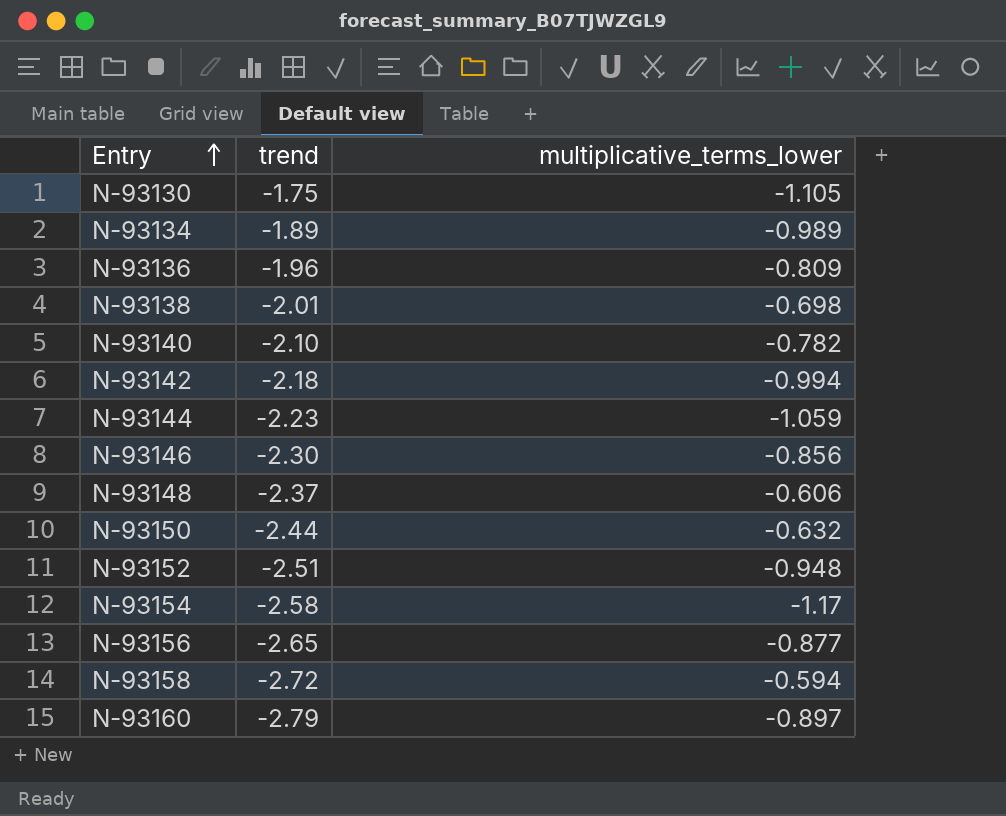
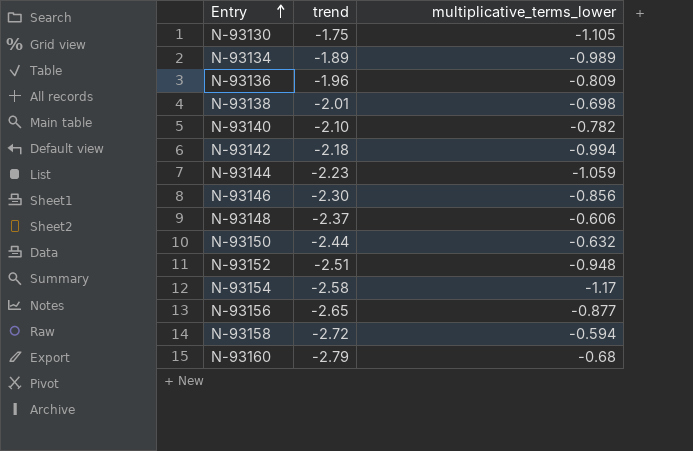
N-93160 | multiplicative_terms_lower: -0.897 -> -0.68

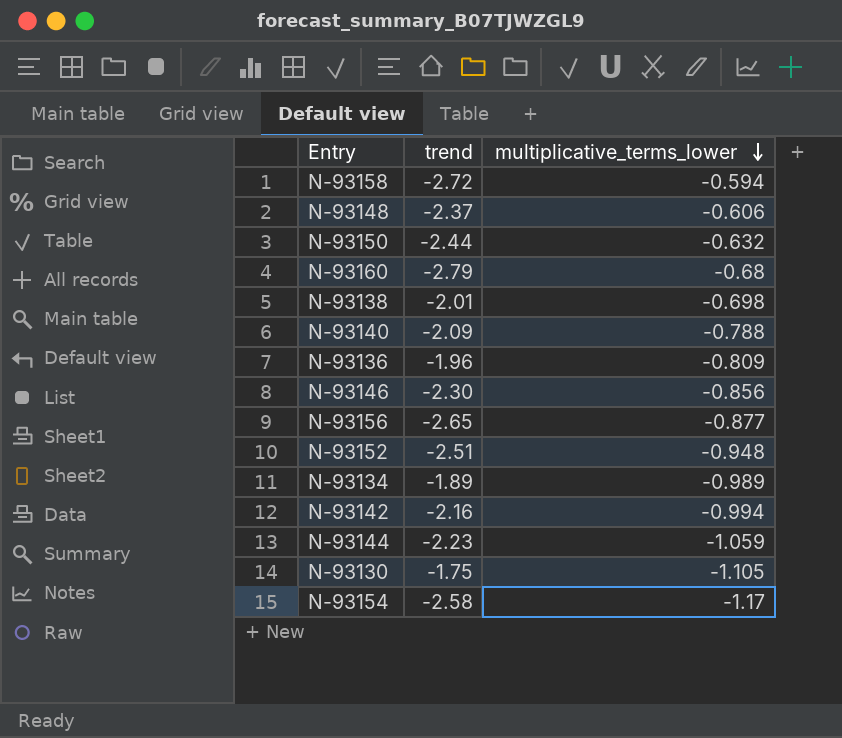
row order: Entry ascending -> multiplicative_terms_lower descending
N-93140 | trend: -2.10 -> -2.09
N-93140 | multiplicative_terms_lower: -0.782 -> -0.788
N-93142 | trend: -2.18 -> -2.16

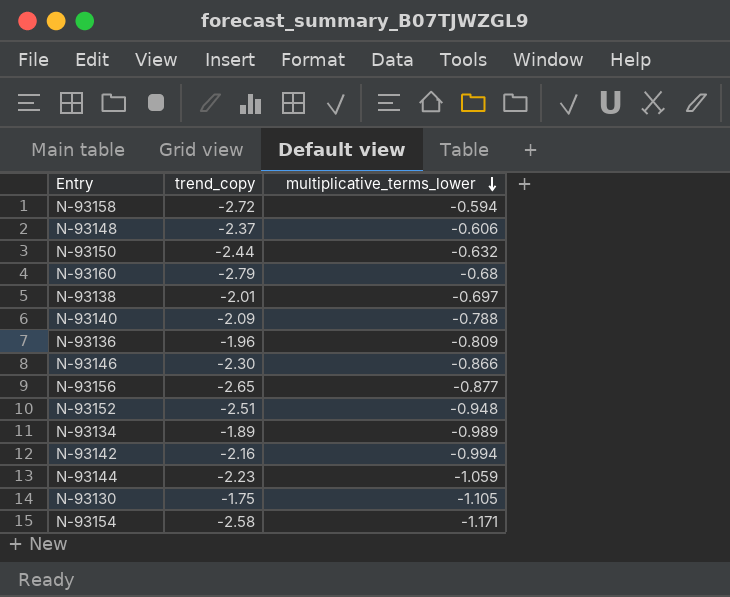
column name: trend -> trend_copy
N-93138 | multiplicative_terms_lower: -0.698 -> -0.697
N-93146 | multiplicative_terms_lower: -0.856 -> -0.866
N-93154 | multiplicative_terms_lower: -1.17 -> -1.171

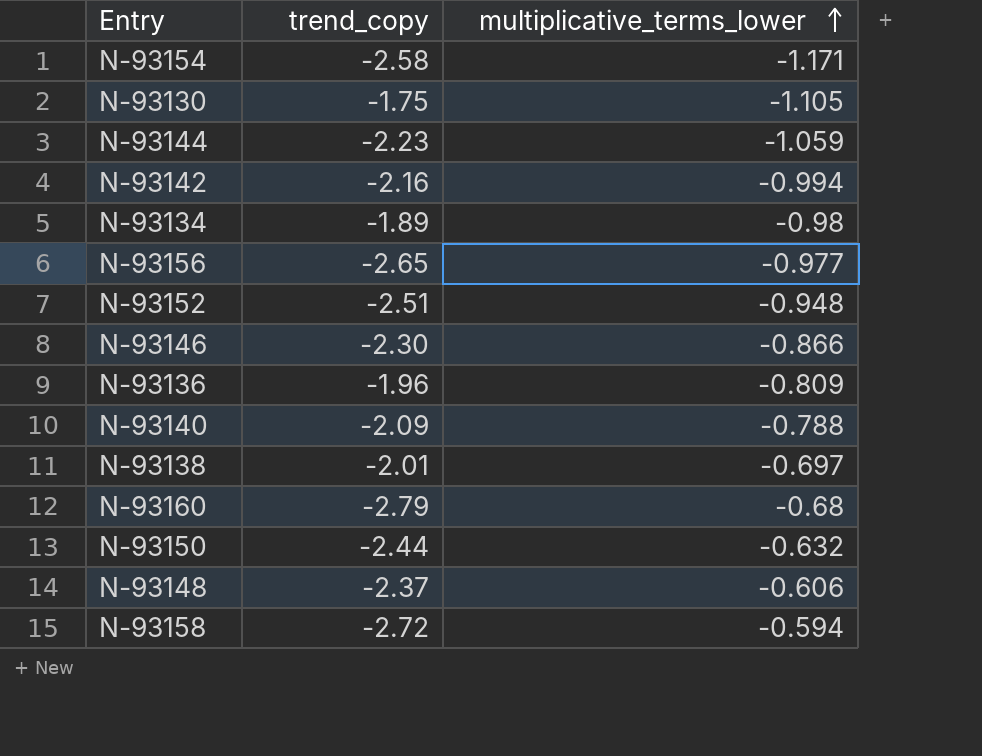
row order: multiplicative_terms_lower descending -> multiplicative_terms_lower ascending
N-93134 | multiplicative_terms_lower: -0.989 -> -0.98
N-93156 | multiplicative_terms_lower: -0.877 -> -0.977

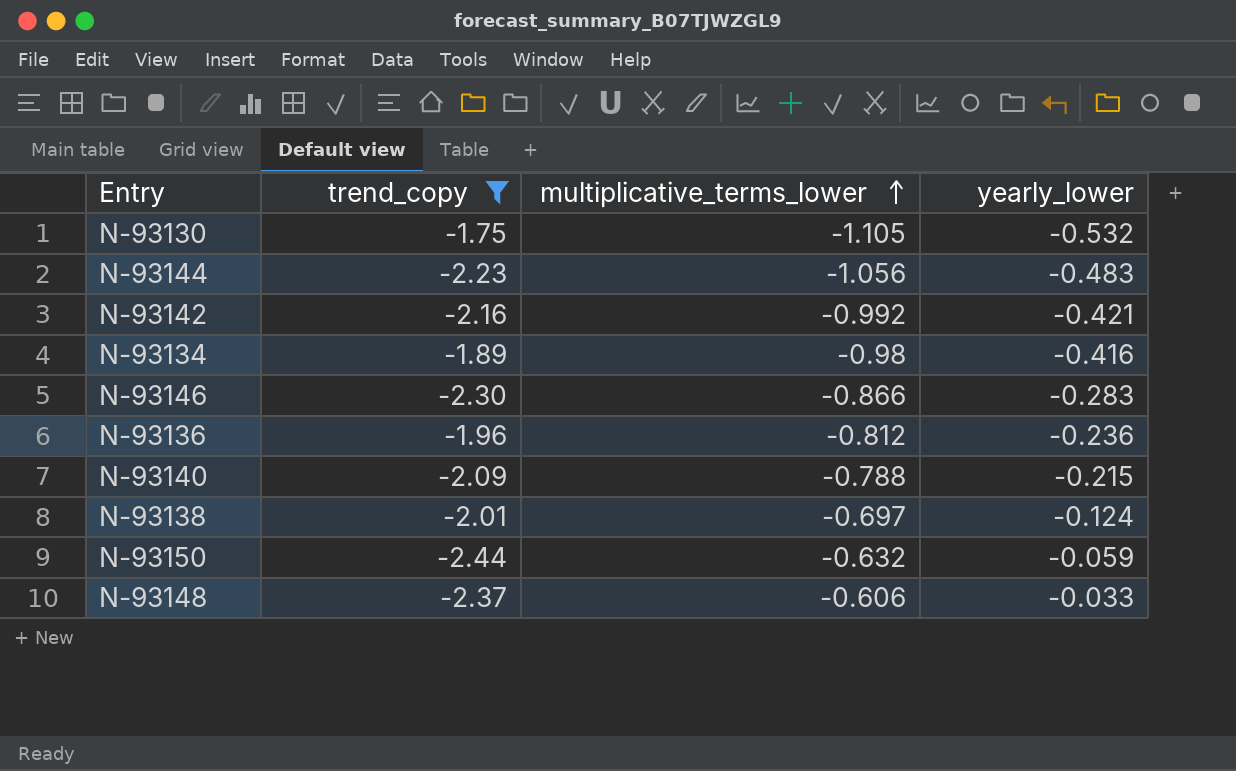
filter: none -> trend_copy >= -2.44
column yearly_lower | position: none -> 4
N-93144 | multiplicative_terms_lower: -1.059 -> -1.056
N-93142 | multiplicative_terms_lower: -0.994 -> -0.992
N-93136 | multiplicative_terms_lower: -0.809 -> -0.812

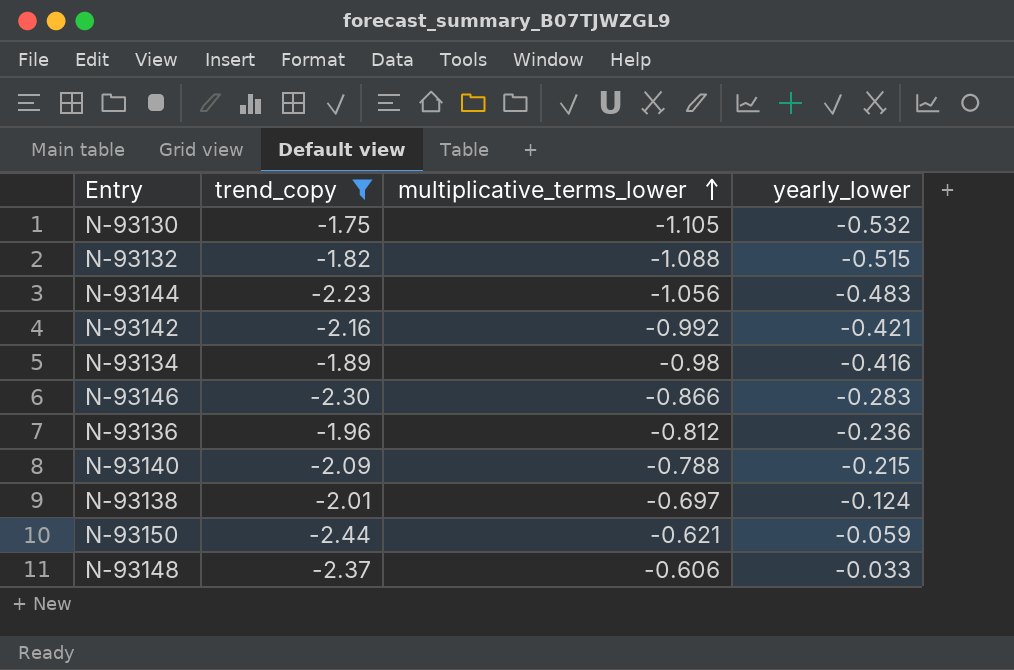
row N-93132: none -> -1.82 | -1.088 | -0.515
N-93150 | multiplicative_terms_lower: -0.632 -> -0.621

